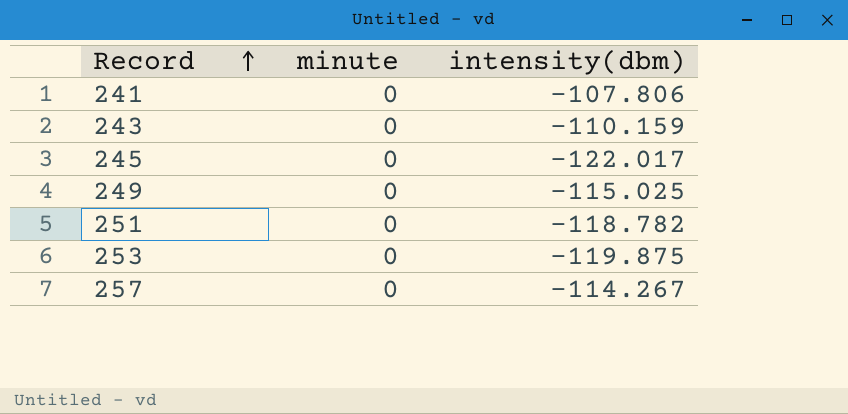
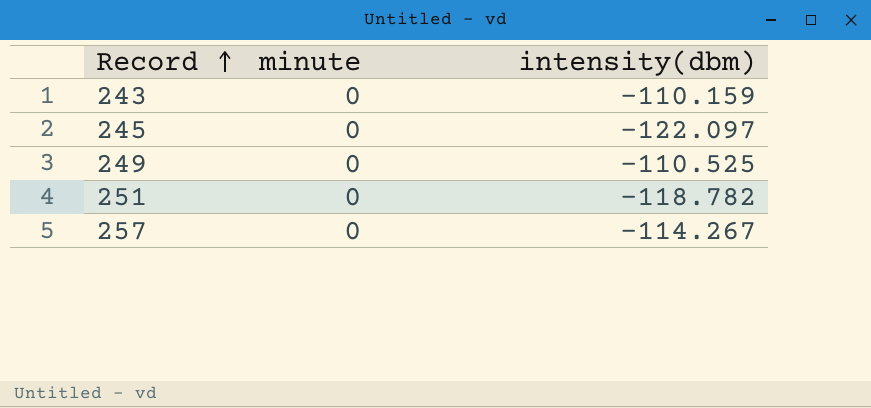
row 241: 0 | -107.806 -> none
row 253: 0 | -119.875 -> none
245 | intensity(dbm): -122.017 -> -122.097
249 | intensity(dbm): -115.025 -> -110.525

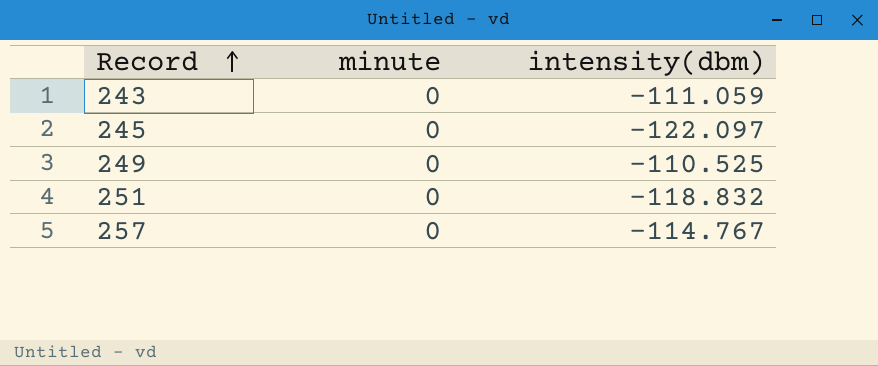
243 | intensity(dbm): -110.159 -> -111.059
251 | intensity(dbm): -118.782 -> -118.832
257 | intensity(dbm): -114.267 -> -114.767

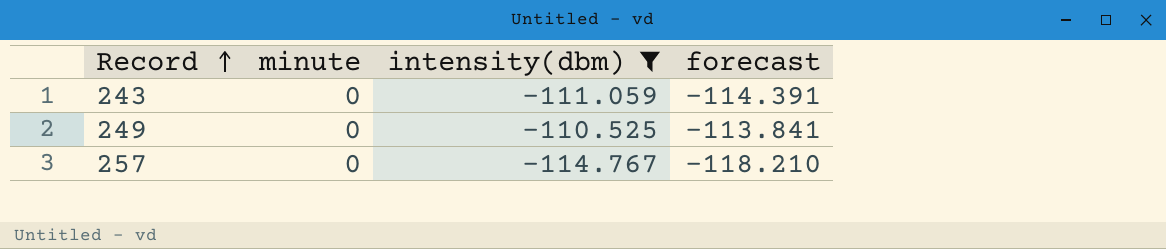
filter: none -> intensity(dbm) >= -114.767
column forecast | formula: none -> [intensity(dbm)] * 1.03

